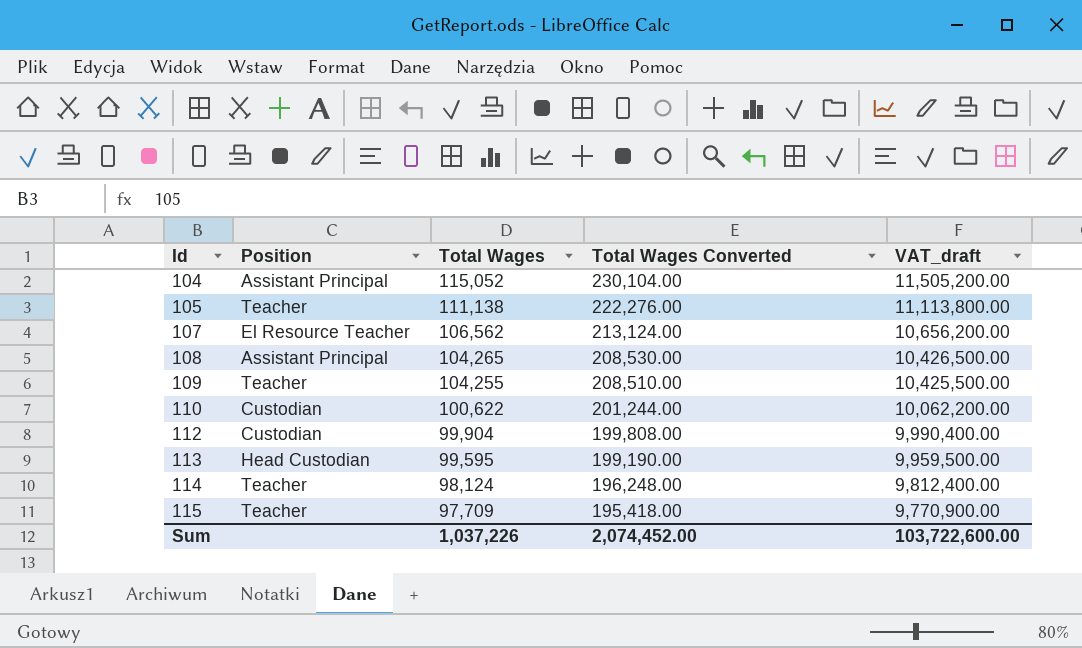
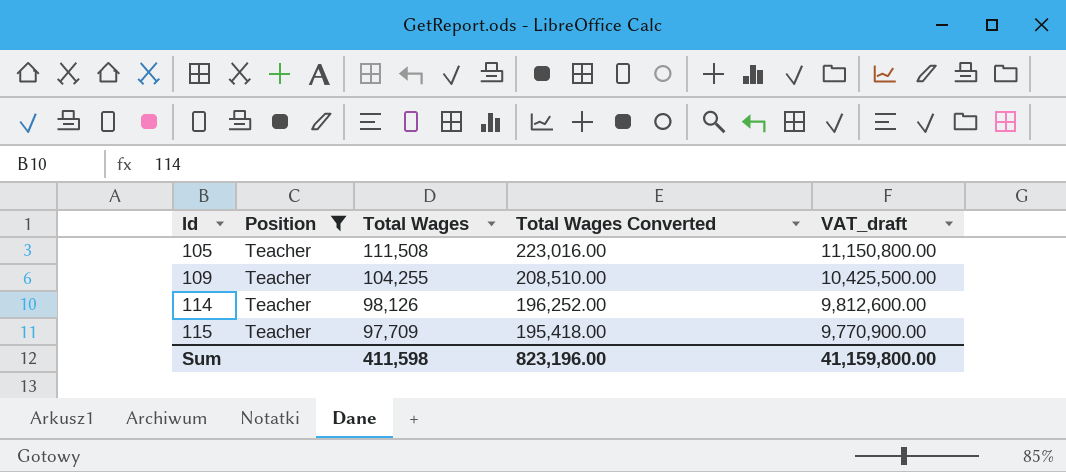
filter: none -> Position = Teacher
105 | Total Wages: 111,138 -> 111,508
105 | Total Wages Converted: 222,276.00 -> 223,016.00
105 | VAT_draft: 11,113,800.00 -> 11,150,800.00
114 | Total Wages: 98,124 -> 98,126
114 | Total Wages Converted: 196,248.00 -> 196,252.00
114 | VAT_draft: 9,812,400.00 -> 9,812,600.00
Sum | Total Wages: 1,037,226 -> 411,598
Sum | Total Wages Converted: 2,074,452.00 -> 823,196.00
Sum | VAT_draft: 103,722,600.00 -> 41,159,800.00

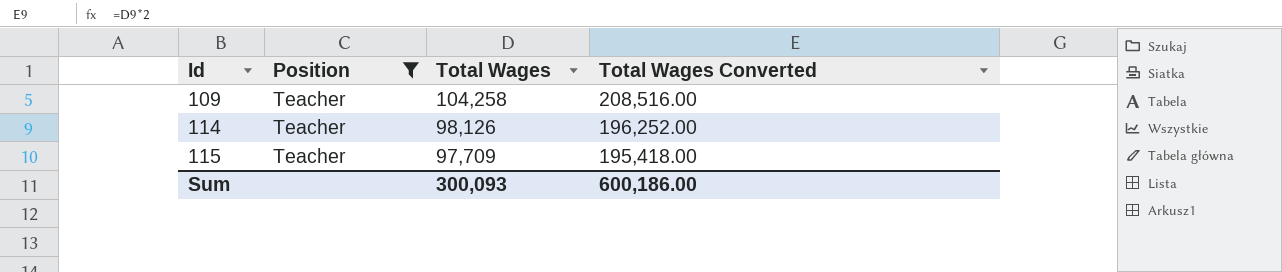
column VAT_draft | formula: [Total Wages] * 100 -> none
row 105: Teacher | 111,508 | 223,016.00 | 11,150,800.00 -> none
109 | Total Wages: 104,255 -> 104,258
109 | Total Wages Converted: 208,510.00 -> 208,516.00
Sum | Total Wages: 411,598 -> 300,093
Sum | Total Wages Converted: 823,196.00 -> 600,186.00

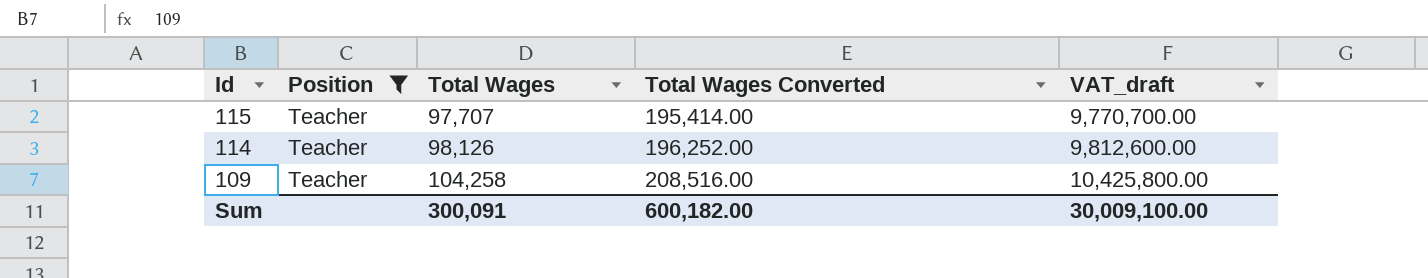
row order: Id ascending -> Id descending
column VAT_draft | formula: none -> [Total Wages] * 100
115 | Total Wages: 97,709 -> 97,707
115 | Total Wages Converted: 195,418.00 -> 195,414.00
Sum | Total Wages: 300,093 -> 300,091
Sum | Total Wages Converted: 600,186.00 -> 600,182.00

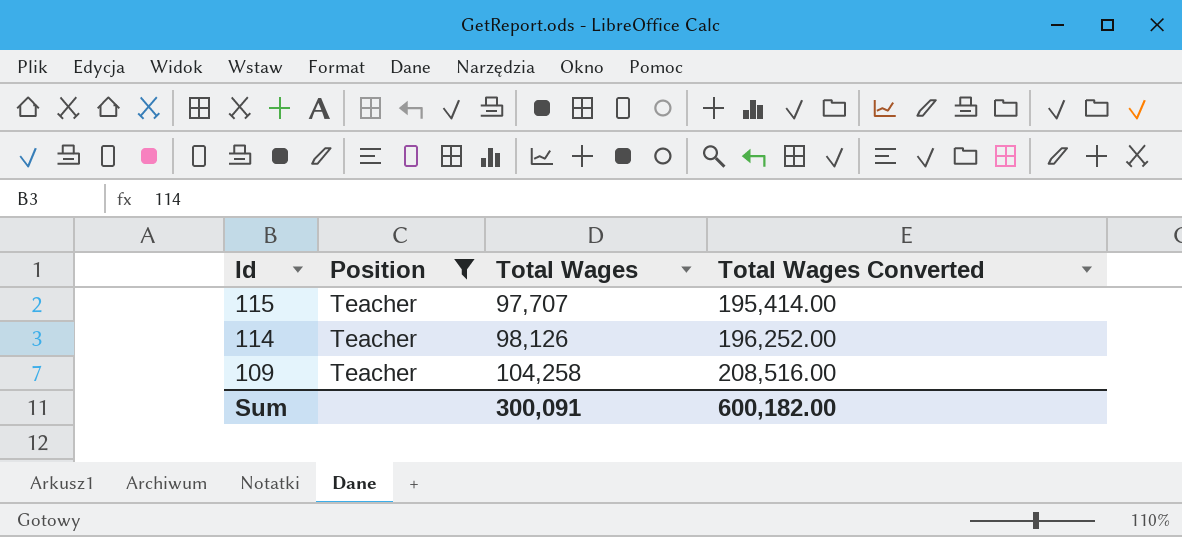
column VAT_draft | formula: [Total Wages] * 100 -> none

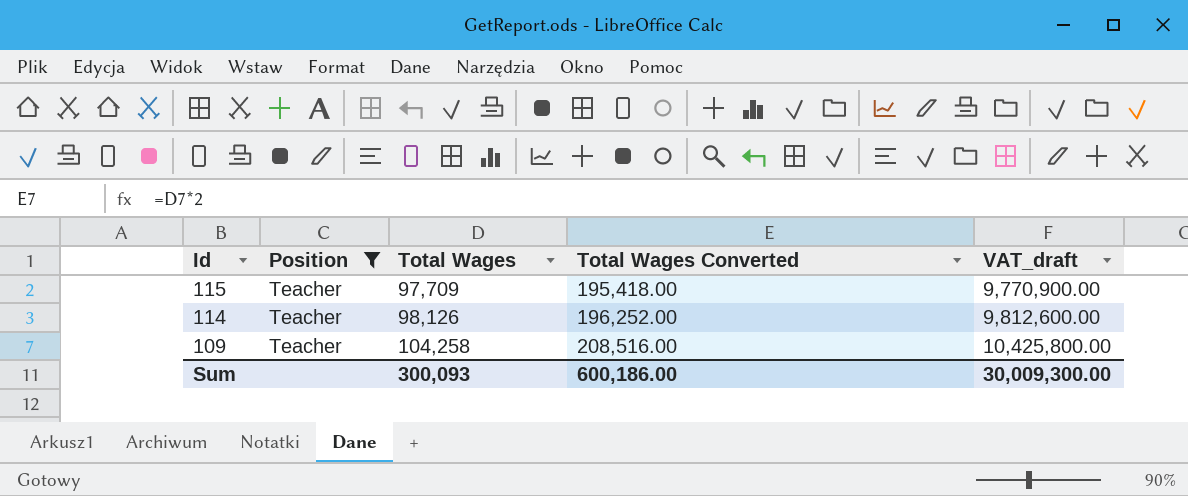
column VAT_draft | formula: none -> [Total Wages] * 100
115 | Total Wages: 97,707 -> 97,709
115 | Total Wages Converted: 195,414.00 -> 195,418.00
Sum | Total Wages: 300,091 -> 300,093
Sum | Total Wages Converted: 600,182.00 -> 600,186.00

